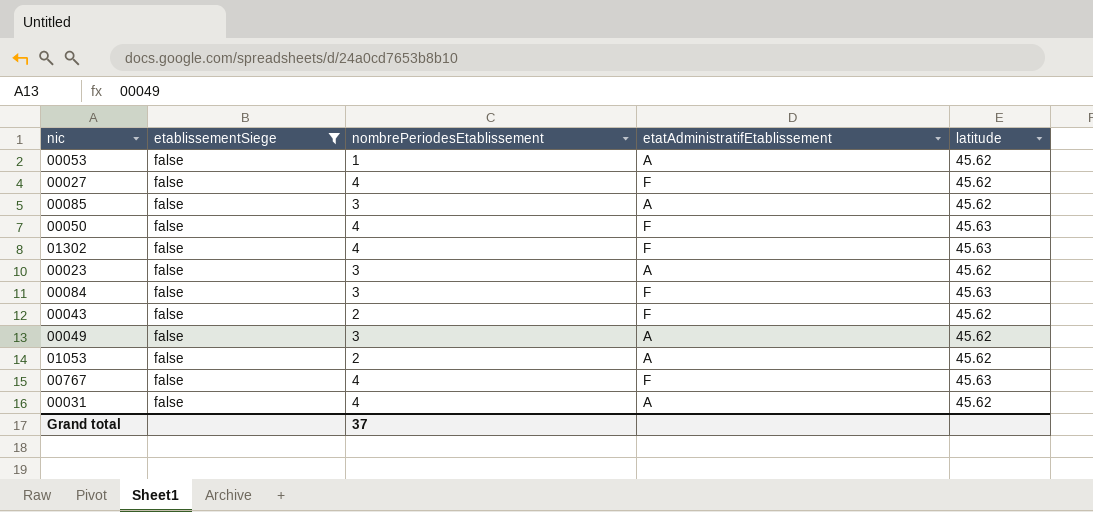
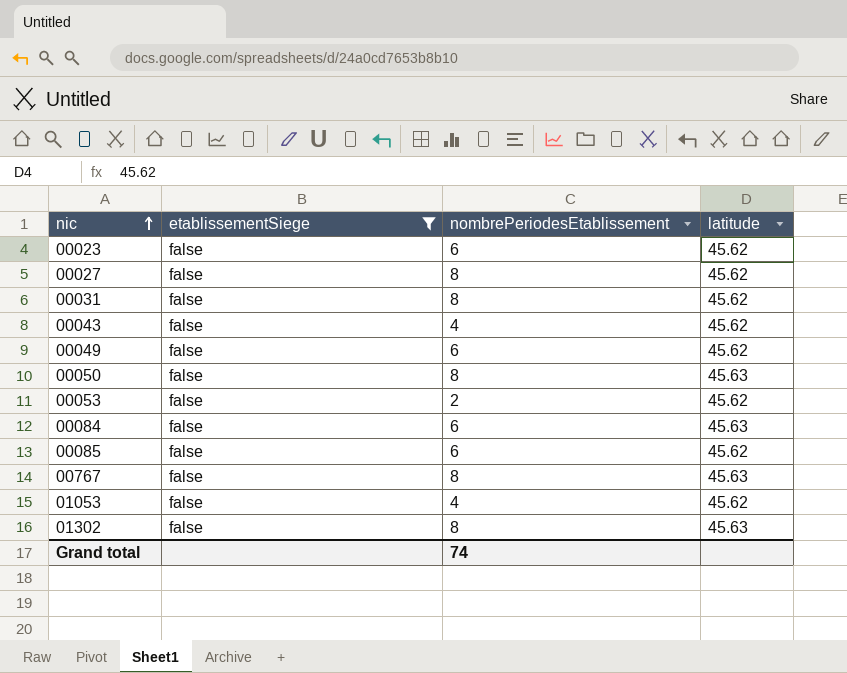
row order: none -> nic ascending
column etatAdministratifEtablissement | position: 4 -> none
00023 | nombrePeriodesEtablissement: 3 -> 6
00027 | nombrePeriodesEtablissement: 4 -> 8
00031 | nombrePeriodesEtablissement: 4 -> 8
00043 | nombrePeriodesEtablissement: 2 -> 4
00049 | nombrePeriodesEtablissement: 3 -> 6
00050 | nombrePeriodesEtablissement: 4 -> 8
00053 | nombrePeriodesEtablissement: 1 -> 2
00084 | nombrePeriodesEtablissement: 3 -> 6
00085 | nombrePeriodesEtablissement: 3 -> 6
00767 | nombrePeriodesEtablissement: 4 -> 8
01053 | nombrePeriodesEtablissement: 2 -> 4
01302 | nombrePeriodesEtablissement: 4 -> 8
Grand total | nombrePeriodesEtablissement: 37 -> 74

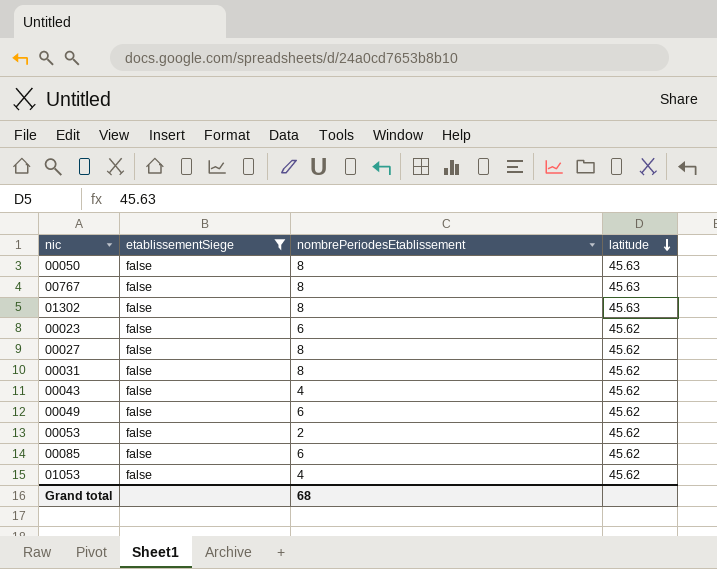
row order: nic ascending -> latitude descending
row 00084: false | 6 | 45.63 -> none
Grand total | nombrePeriodesEtablissement: 74 -> 68

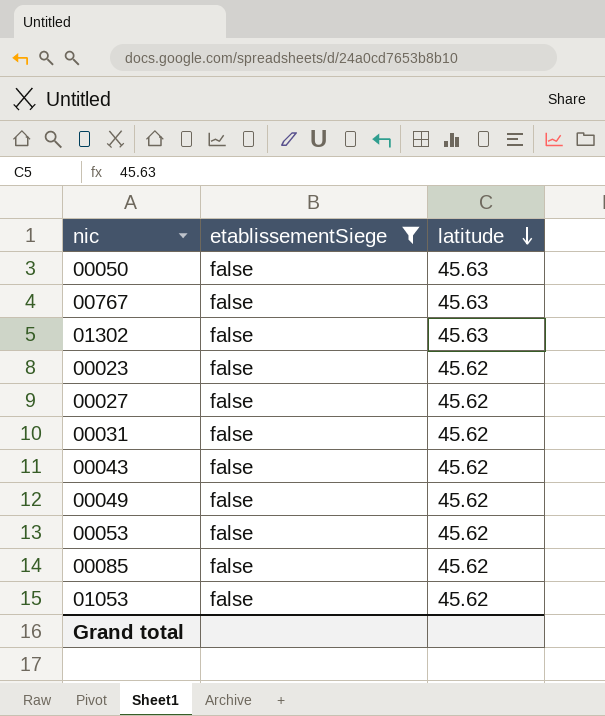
column nombrePeriodesEtablissement | position: 3 -> none

